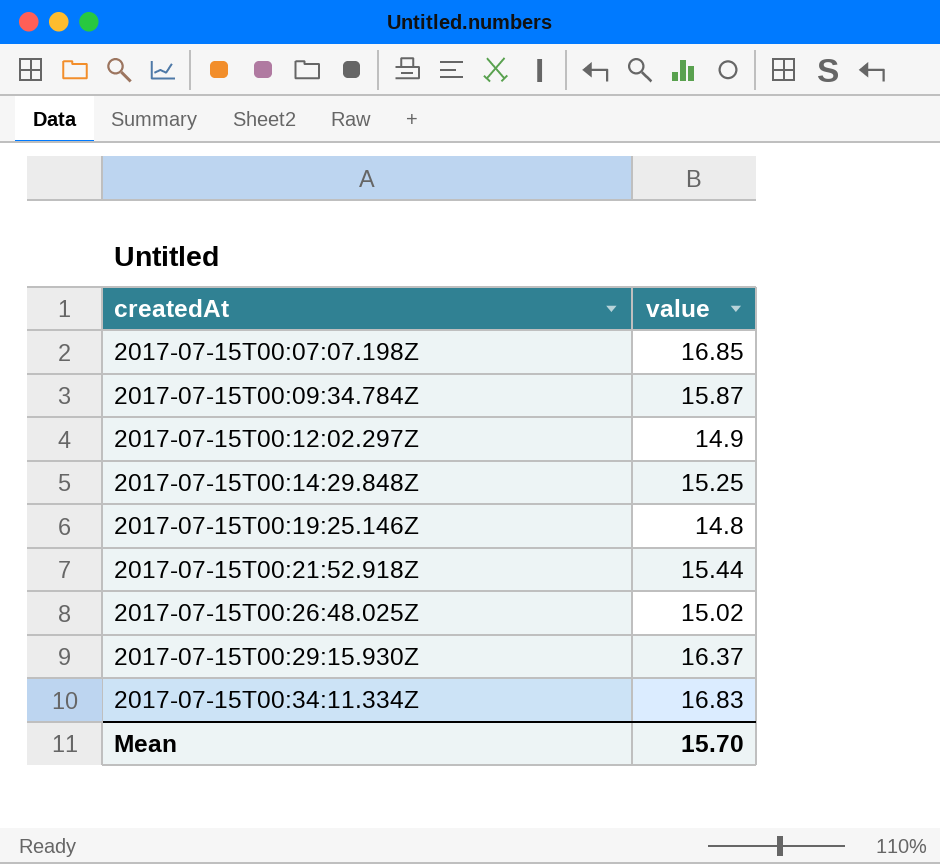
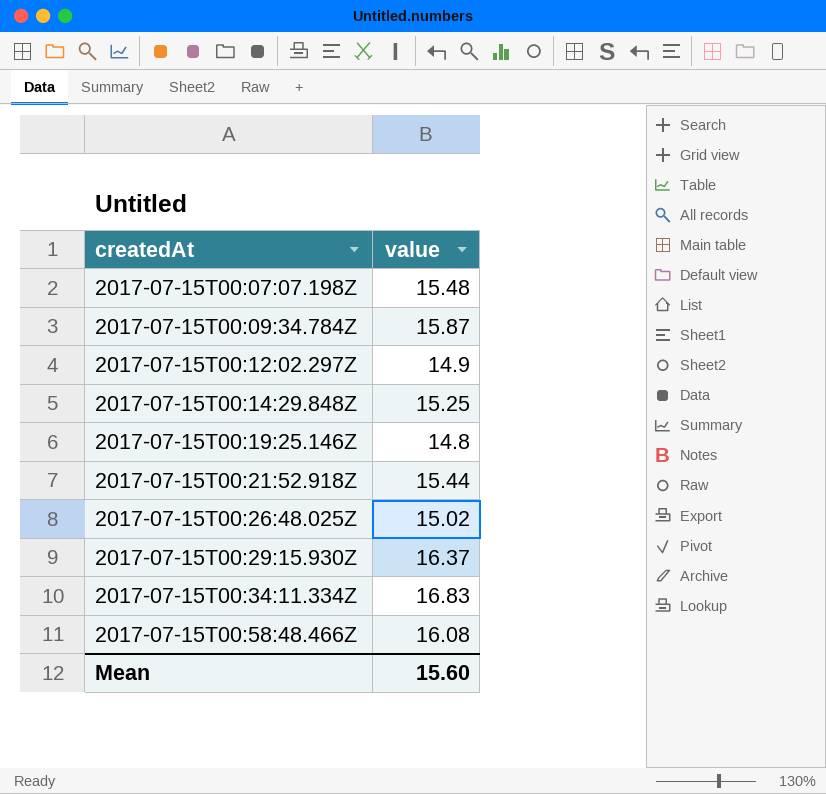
2017-07-15T00:07:07.198Z | value: 16.85 -> 15.48
row 2017-07-15T00:58:48.466Z: none -> 16.08
Mean | value: 15.70 -> 15.60

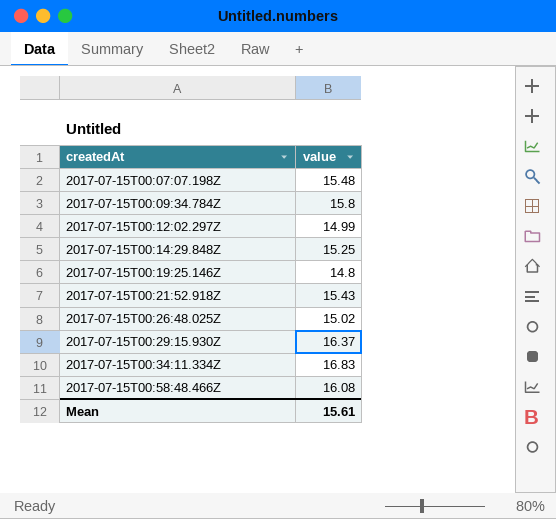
2017-07-15T00:09:34.784Z | value: 15.87 -> 15.8
2017-07-15T00:12:02.297Z | value: 14.9 -> 14.99
2017-07-15T00:21:52.918Z | value: 15.44 -> 15.43
Mean | value: 15.60 -> 15.61

